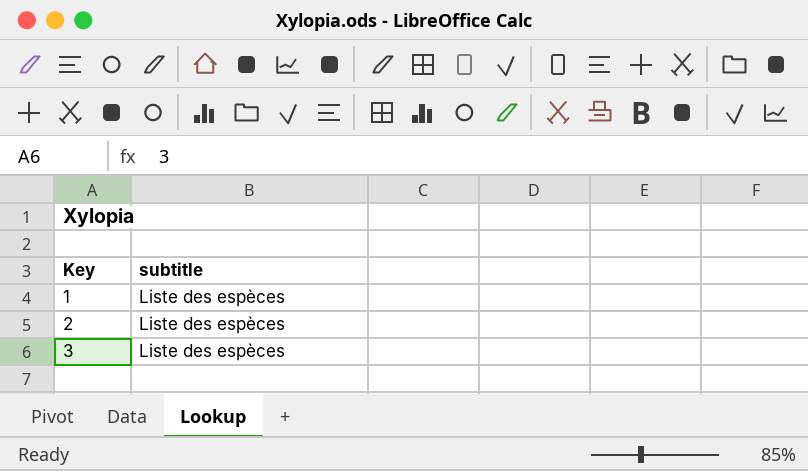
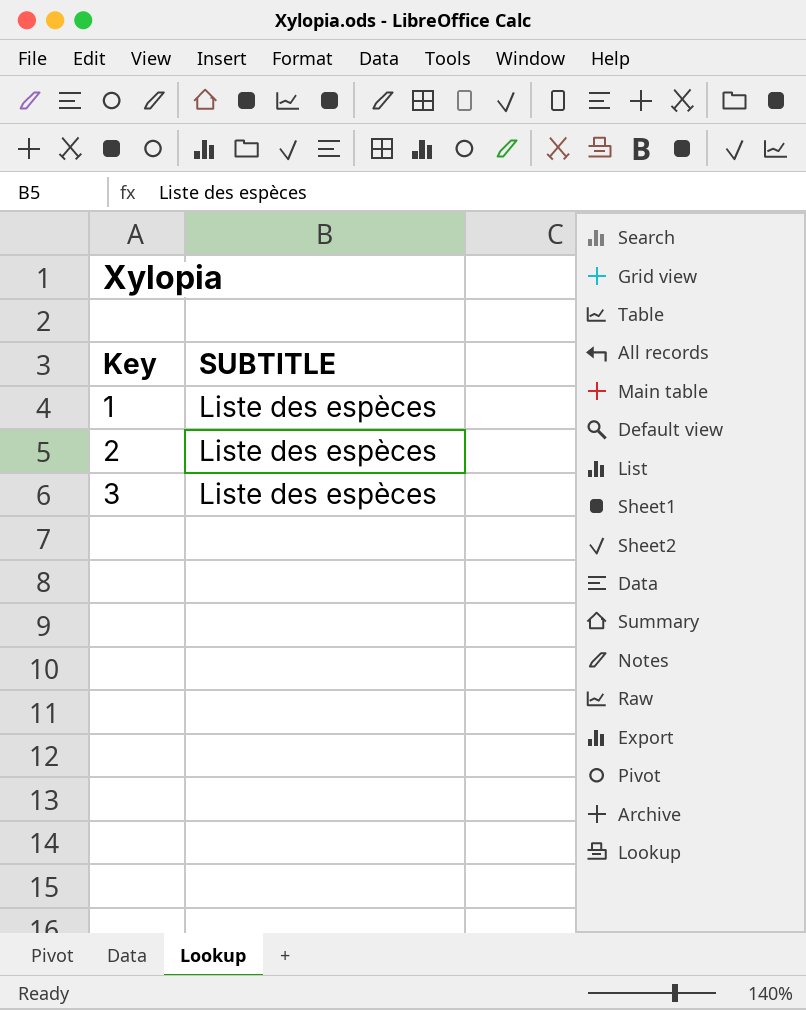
column name: subtitle -> SUBTITLE

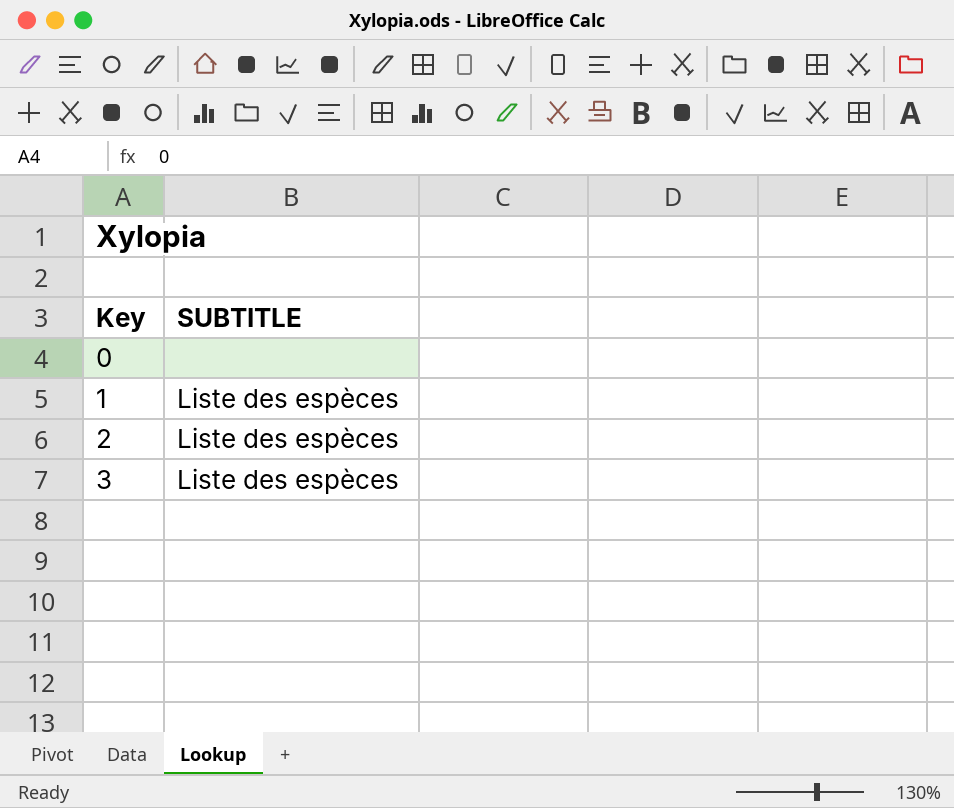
row 0: none -> none

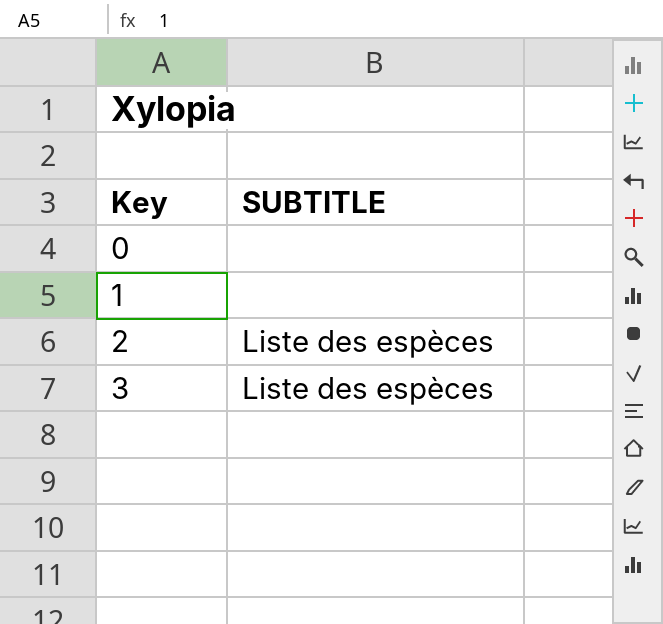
1 | SUBTITLE: Liste des espèces -> none

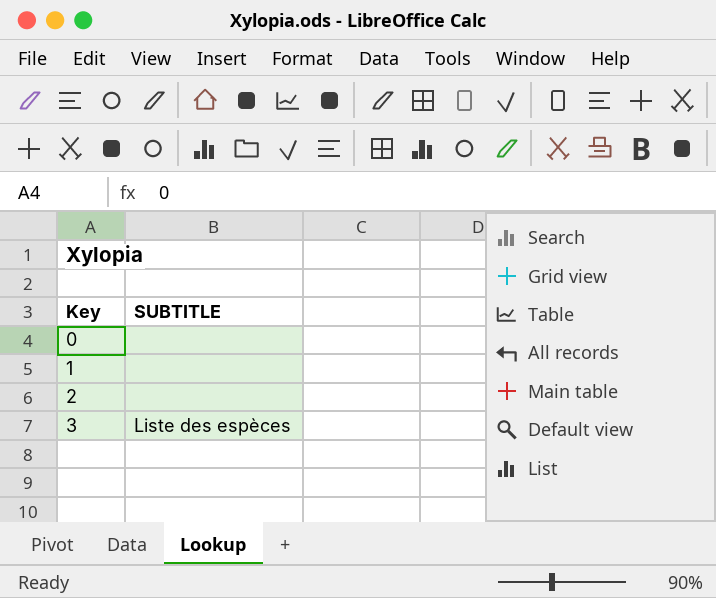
2 | SUBTITLE: Liste des espèces -> none

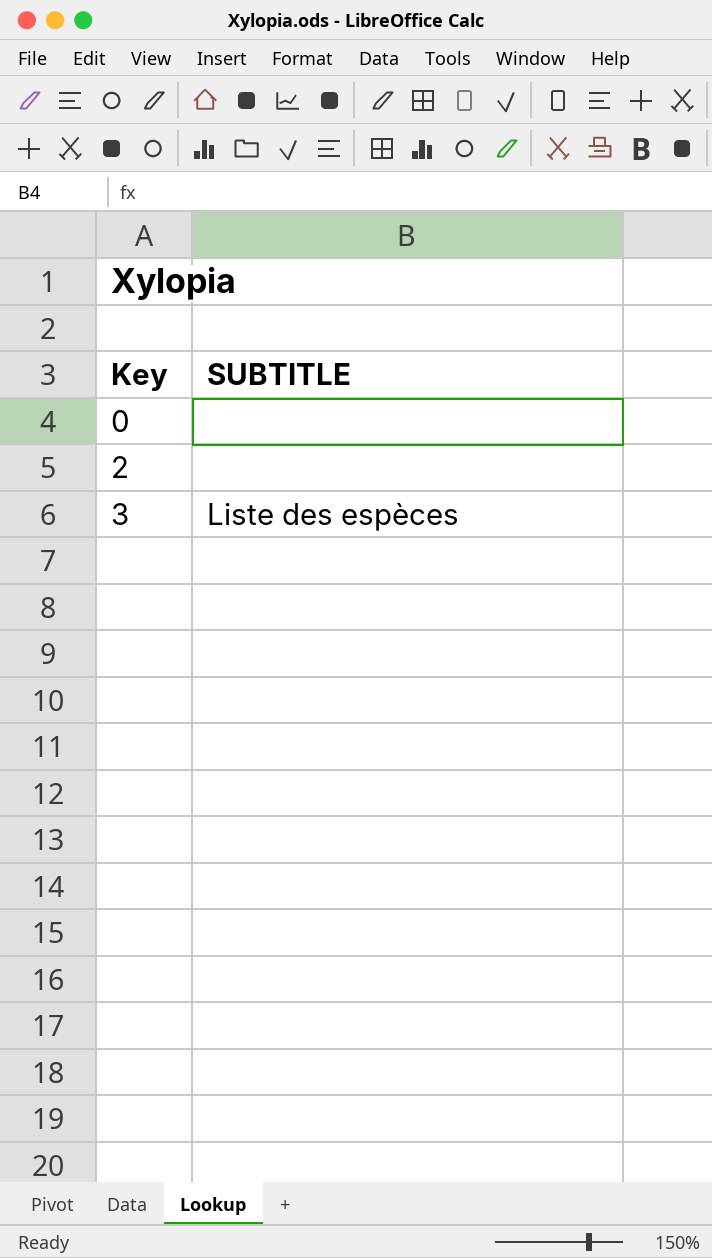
row 1: none -> none

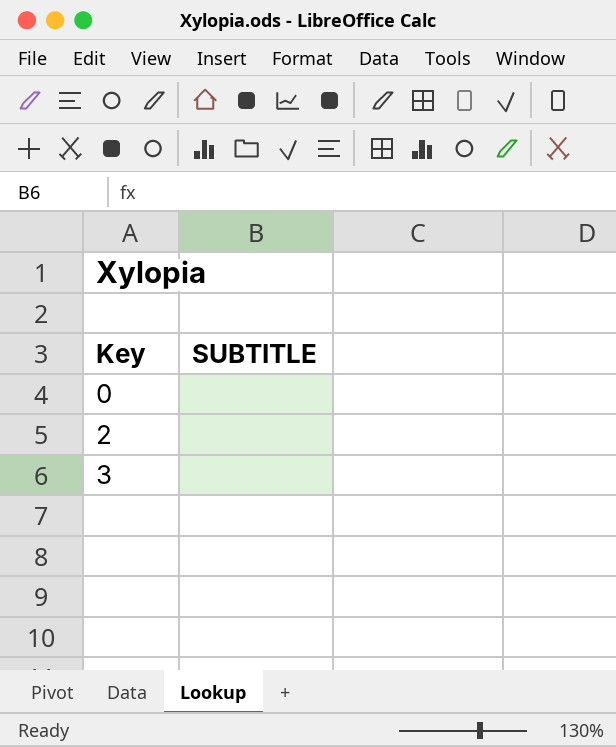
3 | SUBTITLE: Liste des espèces -> none

